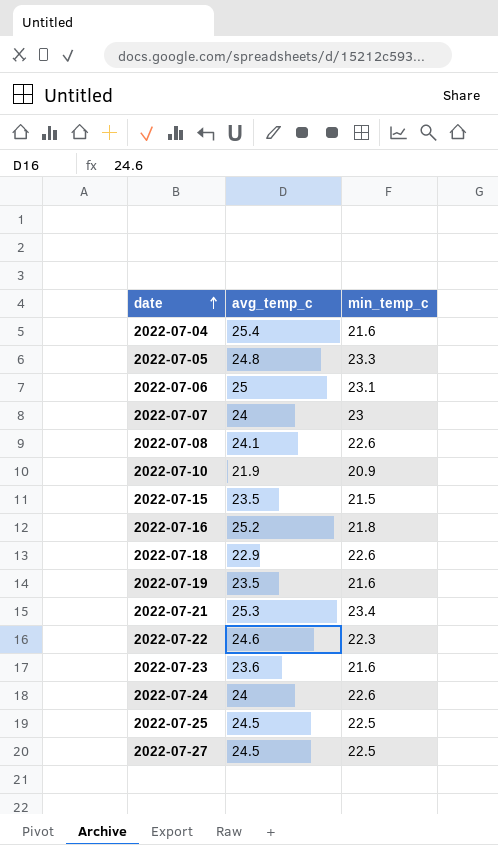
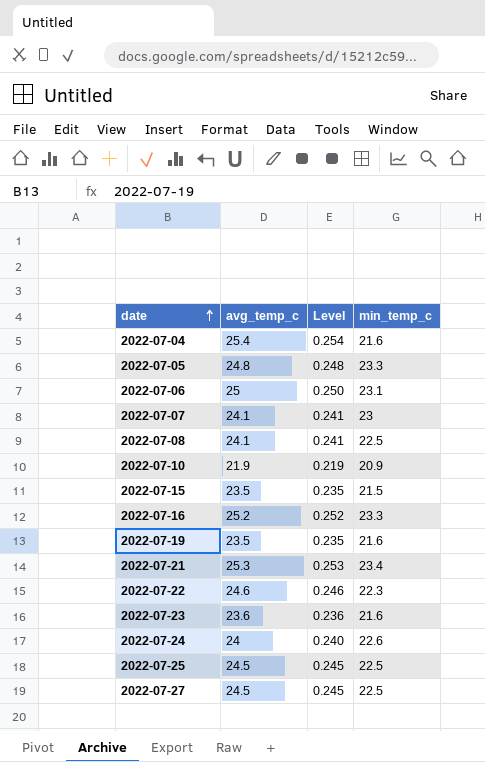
column Level | formula: none -> [avg_temp_c] * 0.01
row 2022-07-18: 22.9 | 22.6 -> none
2022-07-07 | avg_temp_c: 24 -> 24.1
2022-07-08 | min_temp_c: 22.6 -> 22.5
2022-07-16 | min_temp_c: 21.8 -> 23.3

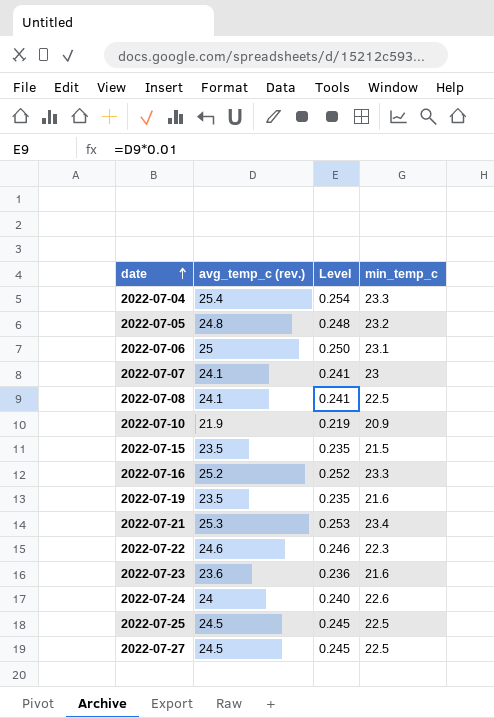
column name: avg_temp_c -> avg_temp_c (rev.)
2022-07-04 | min_temp_c: 21.6 -> 23.3
2022-07-05 | min_temp_c: 23.3 -> 23.2

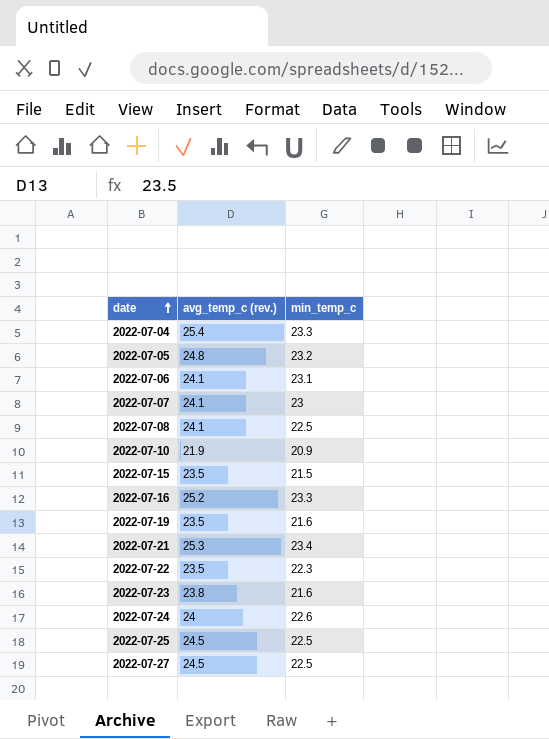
column Level | formula: [avg_temp_c (rev.)] * 0.01 -> none
2022-07-06 | avg_temp_c (rev.): 25 -> 24.1
2022-07-22 | avg_temp_c (rev.): 24.6 -> 23.5
2022-07-23 | avg_temp_c (rev.): 23.6 -> 23.8

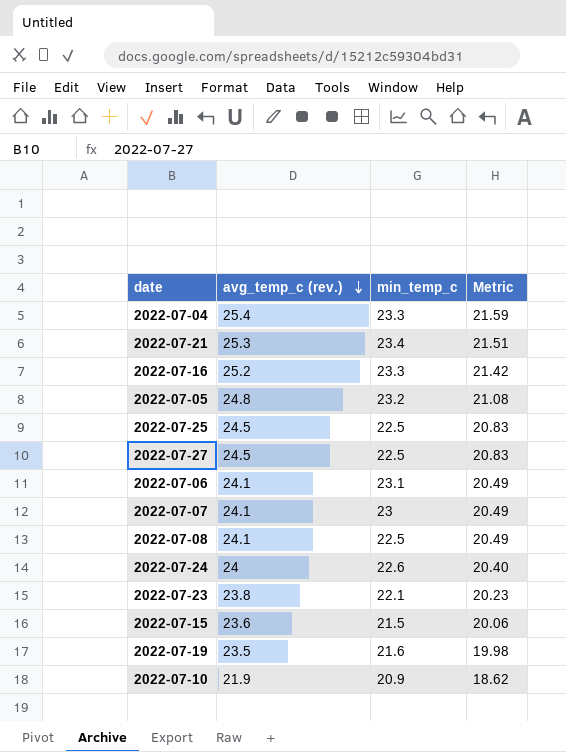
row order: date ascending -> avg_temp_c (rev.) descending
column Metric | formula: none -> [avg_temp_c (rev.)] * 0.85
row 2022-07-22: 23.5 | 22.3 -> none
2022-07-23 | min_temp_c: 21.6 -> 22.1
2022-07-15 | avg_temp_c (rev.): 23.5 -> 23.6

